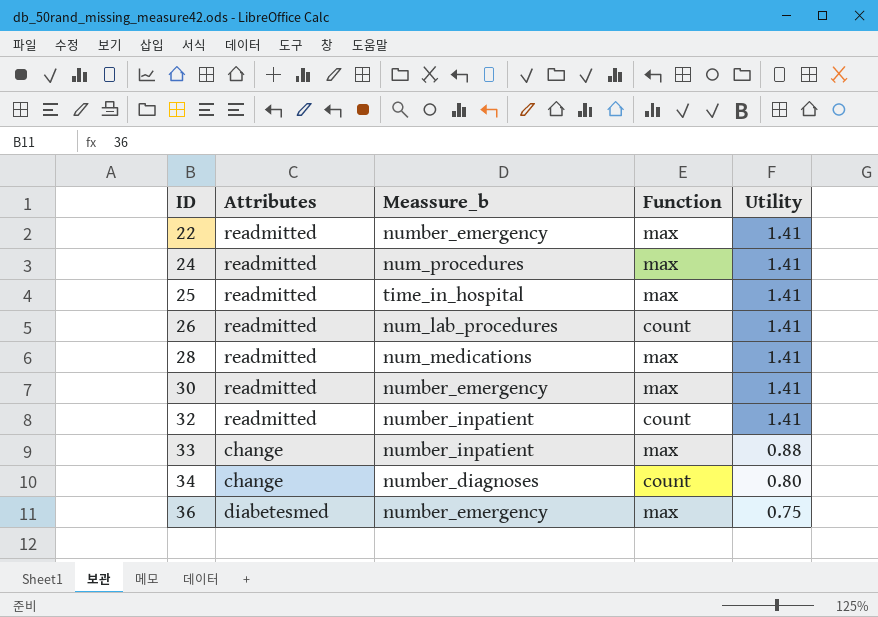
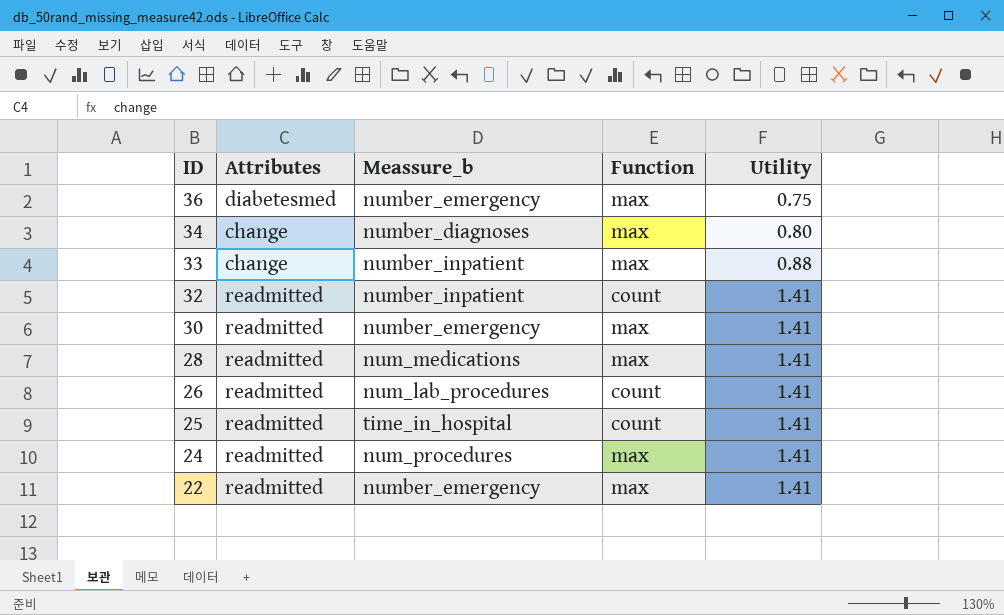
row order: ID ascending -> ID descending
34 | Function: count -> max
25 | Function: max -> count

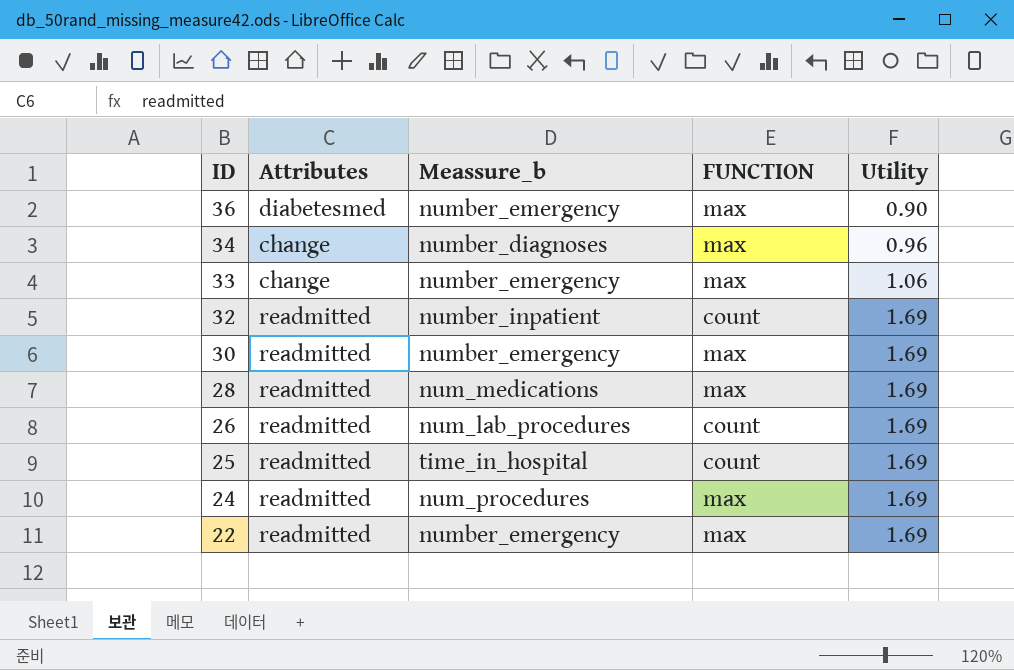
column name: Function -> FUNCTION
36 | Utility: 0.75 -> 0.90
34 | Utility: 0.80 -> 0.96
33 | Meassure_b: number_inpatient -> number_emergency
33 | Utility: 0.88 -> 1.06
32 | Utility: 1.41 -> 1.69
30 | Utility: 1.41 -> 1.69
28 | Utility: 1.41 -> 1.69
26 | Utility: 1.41 -> 1.69
25 | Utility: 1.41 -> 1.69
24 | Utility: 1.41 -> 1.69
22 | Utility: 1.41 -> 1.69

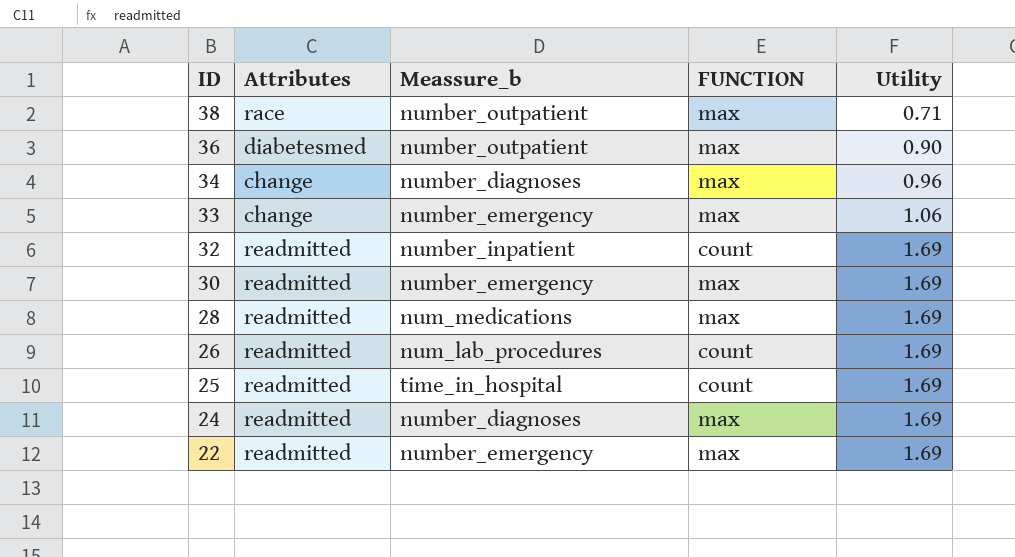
row 38: none -> race | number_outpatient | max | 0.71
36 | Meassure_b: number_emergency -> number_outpatient
24 | Meassure_b: num_procedures -> number_diagnoses

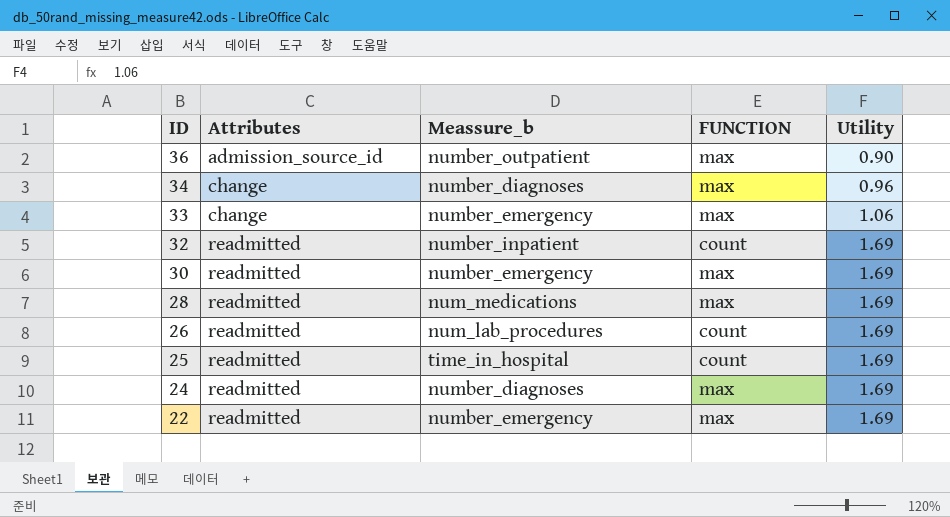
row 38: race | number_outpatient | max | 0.71 -> none
36 | Attributes: diabetesmed -> admission_source_id

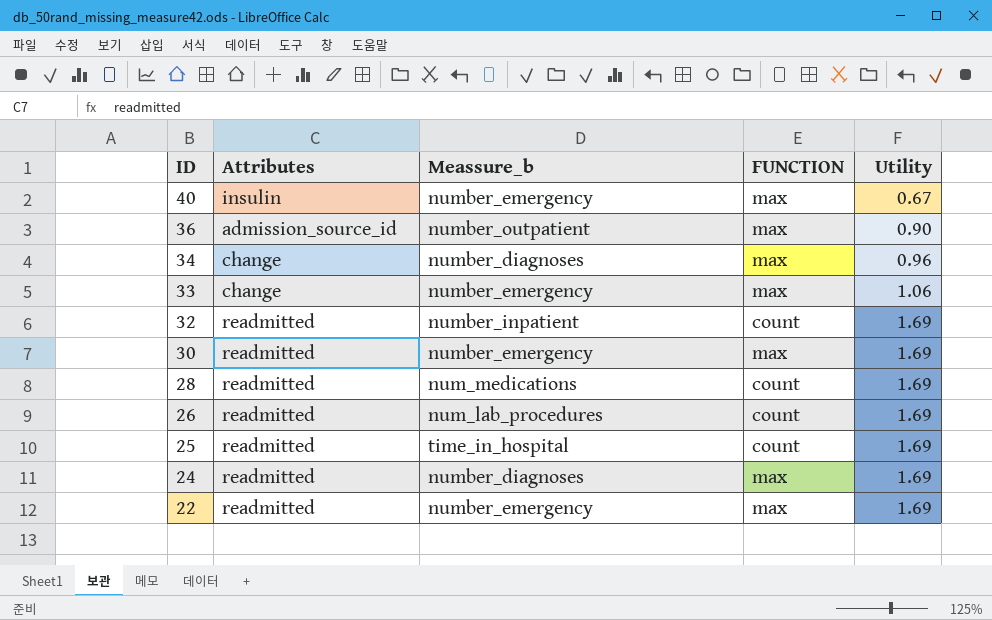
row 40: none -> insulin | number_emergency | max | 0.67
28 | FUNCTION: max -> count

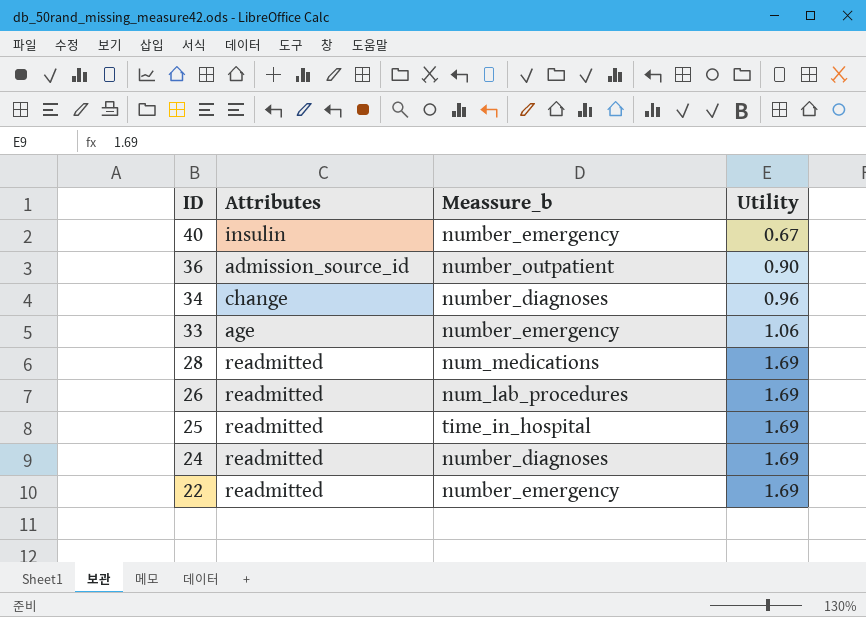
column FUNCTION | position: 4 -> none
row 32: readmitted | number_inpatient | count | 1.69 -> none
row 30: readmitted | number_emergency | max | 1.69 -> none
33 | Attributes: change -> age

